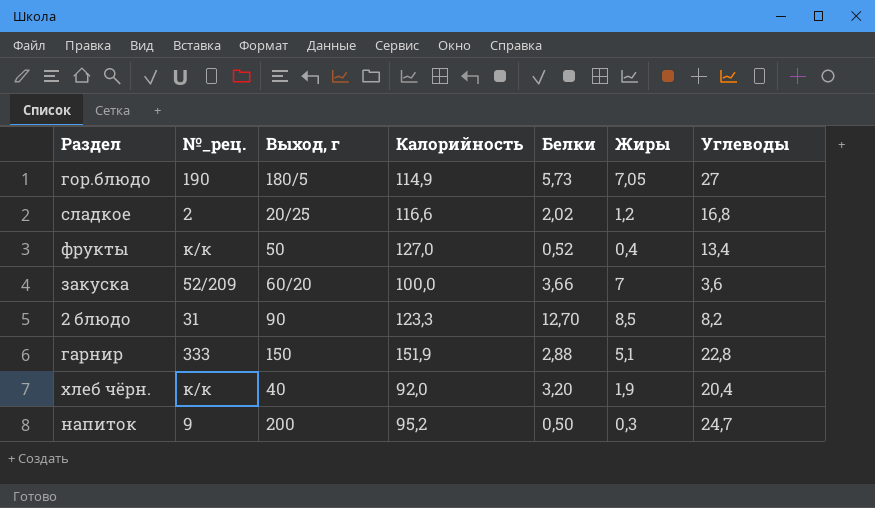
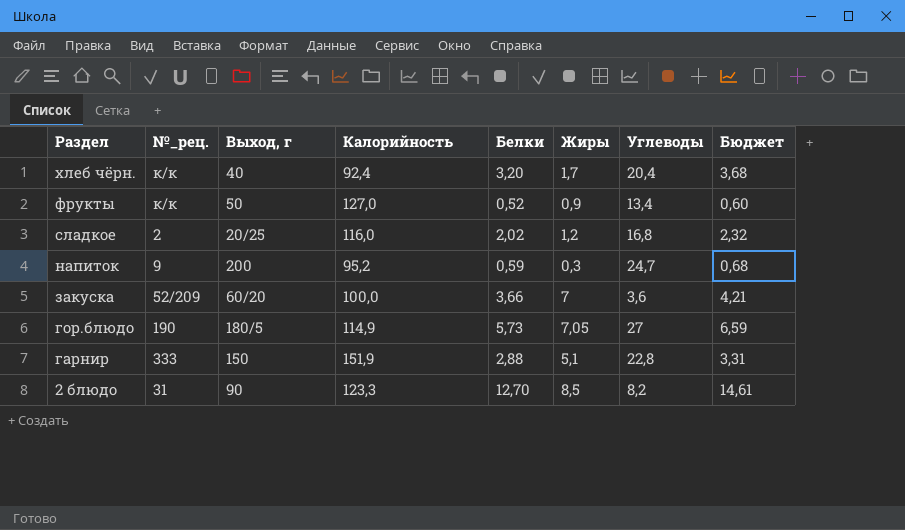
row order: none -> Раздел descending
column Бюджет | formula: none -> [Белки] * 1,15
хлеб чёрн. | Калорийность: 92,0 -> 92,4
хлеб чёрн. | Жиры: 1,9 -> 1,7
фрукты | Жиры: 0,4 -> 0,9
сладкое | Калорийность: 116,6 -> 116,0
напиток | Белки: 0,50 -> 0,59

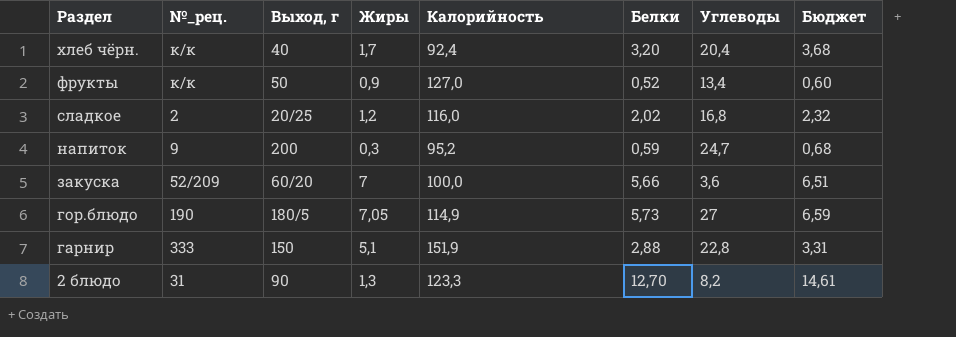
column Жиры | position: 6 -> 4
закуска | Белки: 3,66 -> 5,66
закуска | Бюджет: 4,21 -> 6,51
2 блюдо | Жиры: 8,5 -> 1,3

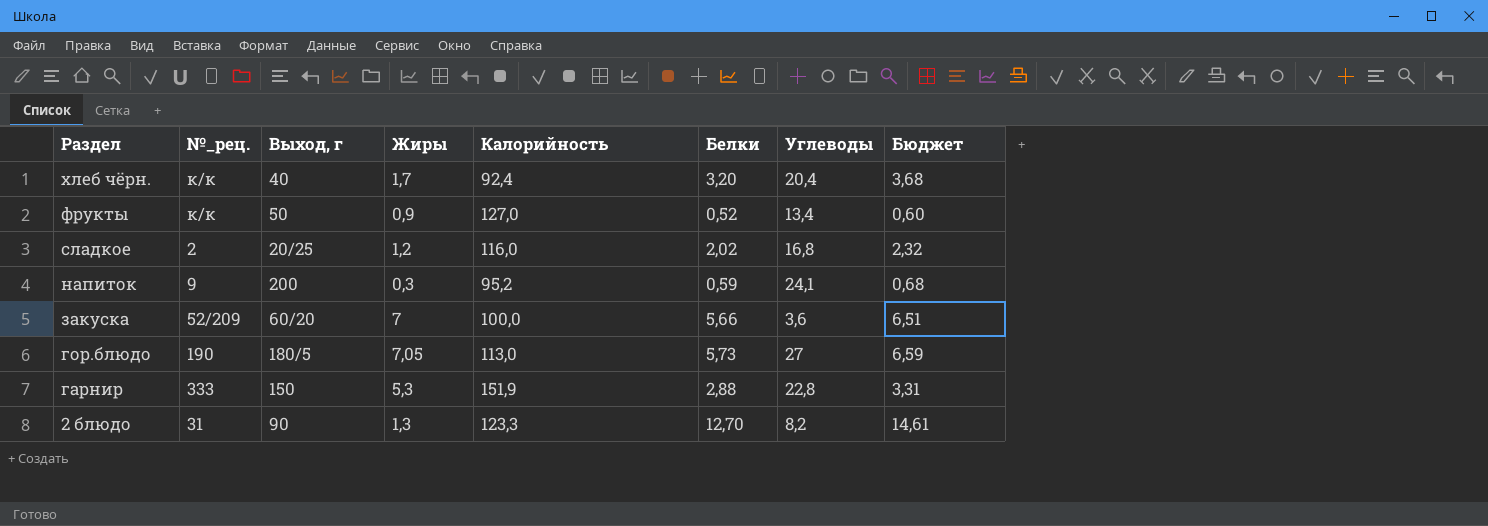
напиток | Углеводы: 24,7 -> 24,1
гор.блюдо | Калорийность: 114,9 -> 113,0
гарнир | Жиры: 5,1 -> 5,3

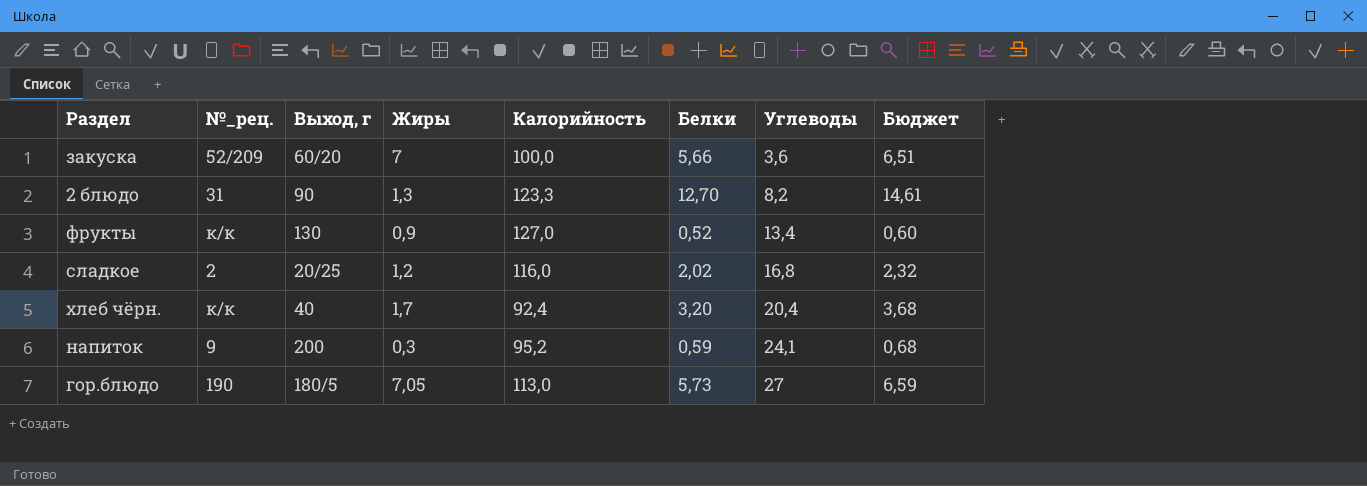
row order: Раздел descending -> Углеводы ascending
row гарнир: 333 | 150 | 5,3 | 151,9 | 2,88 | 22,8 | 3,31 -> none
фрукты | Выход, г: 50 -> 130

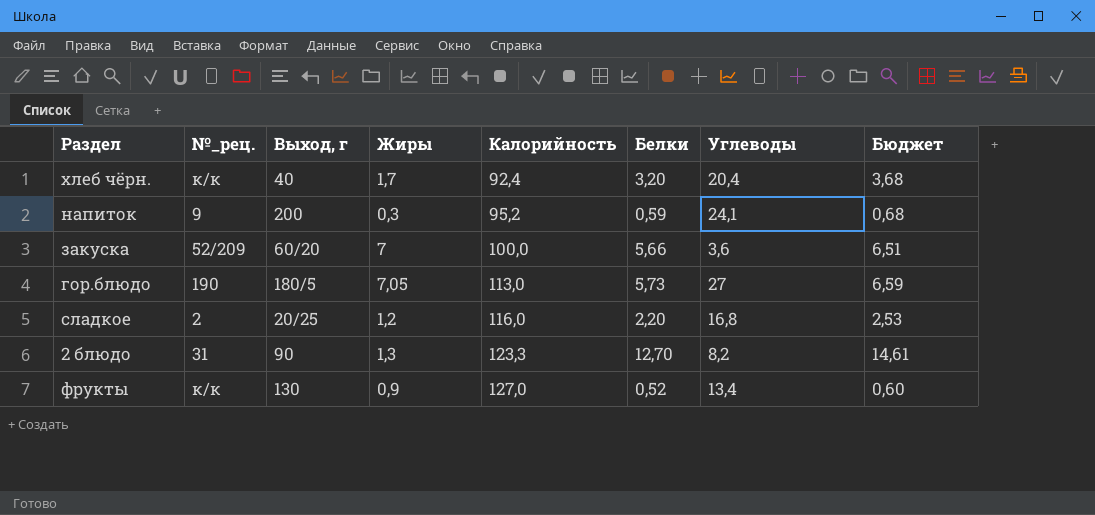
row order: Углеводы ascending -> Калорийность ascending
сладкое | Белки: 2,02 -> 2,20
сладкое | Бюджет: 2,32 -> 2,53

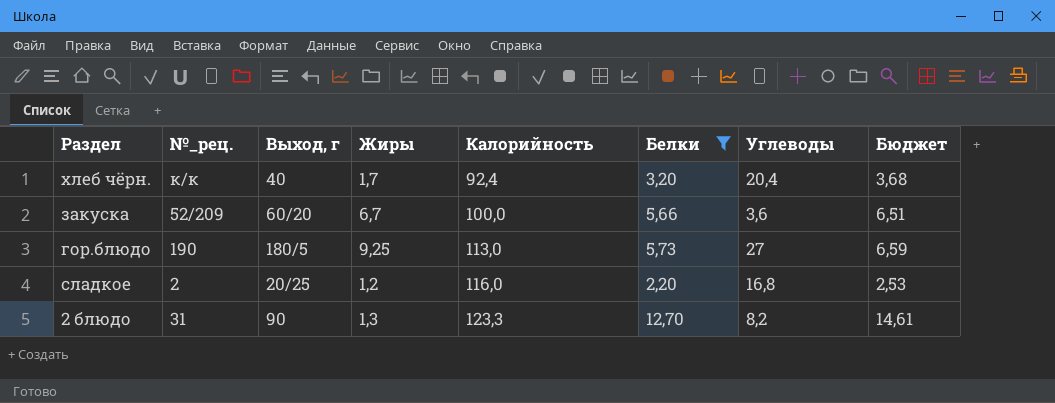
filter: none -> Белки >= 2,20
закуска | Жиры: 7 -> 6,7
гор.блюдо | Жиры: 7,05 -> 9,25

